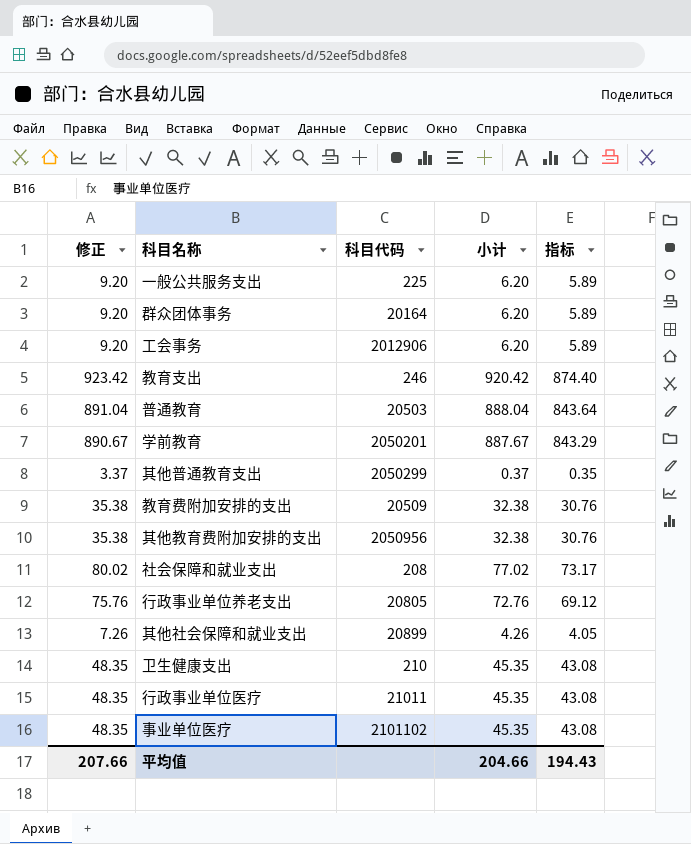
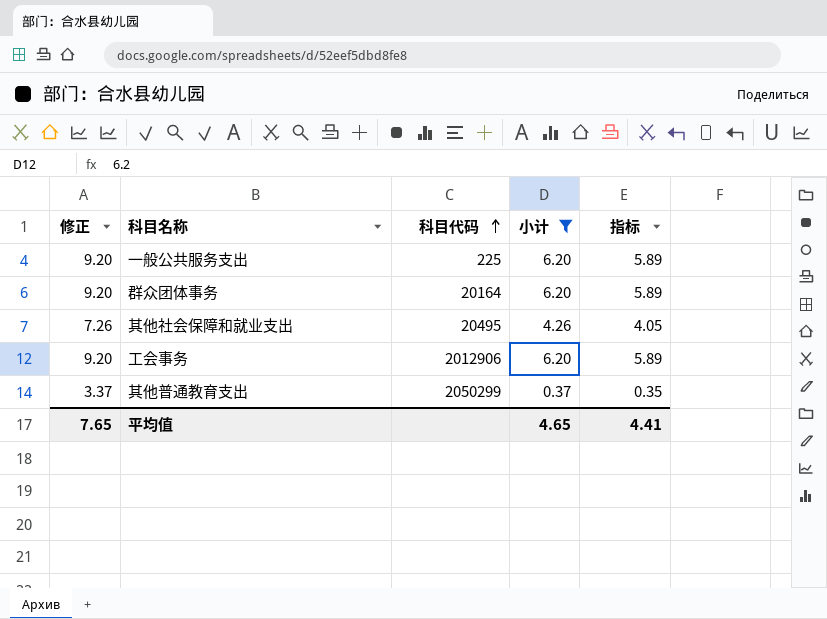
filter: none -> 小计 <= 6.20
row order: none -> 科目代码 ascending
其他社会保障和就业支出 | 科目代码: 20899 -> 20495
平均值 | 修正: 207.66 -> 7.65
平均值 | 小计: 204.66 -> 4.65
平均值 | 指标: 194.43 -> 4.41

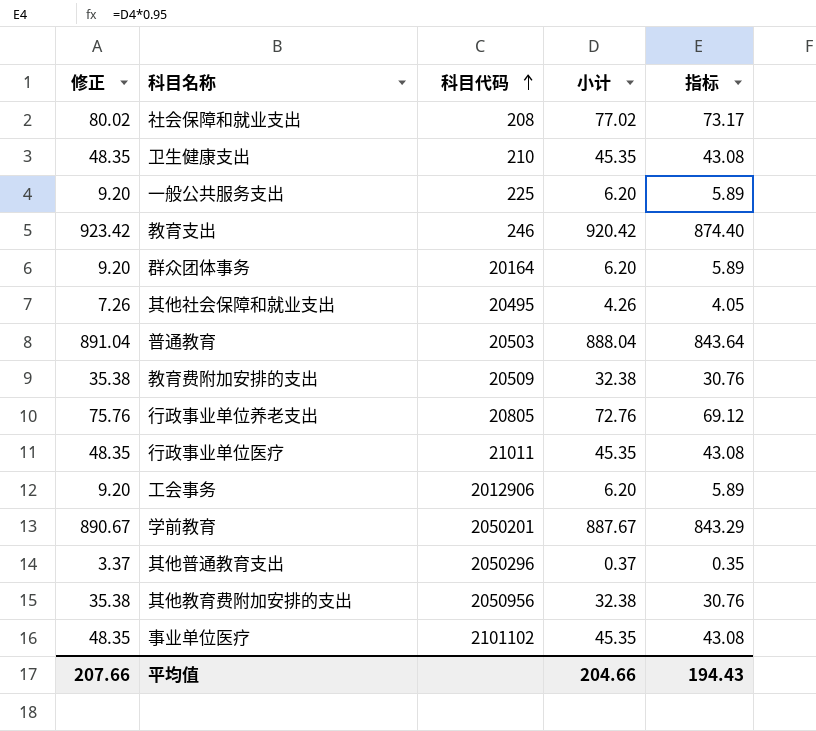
filter: 小计 <= 6.20 -> none
其他普通教育支出 | 科目代码: 2050299 -> 2050296
平均值 | 修正: 7.65 -> 207.66
平均值 | 小计: 4.65 -> 204.66
平均值 | 指标: 4.41 -> 194.43

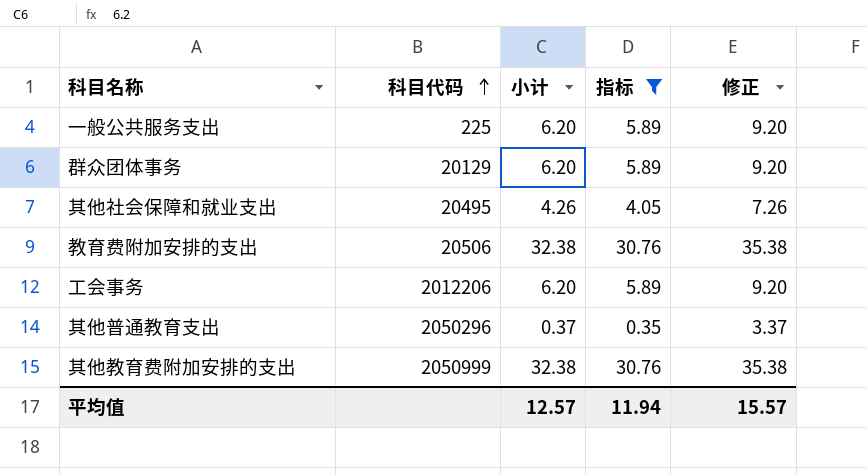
filter: none -> 指标 <= 30.76
column 修正 | position: 1 -> 5
群众团体事务 | 科目代码: 20164 -> 20129
教育费附加安排的支出 | 科目代码: 20509 -> 20506
工会事务 | 科目代码: 2012906 -> 2012206
其他教育费附加安排的支出 | 科目代码: 2050956 -> 2050999
平均值 | 小计: 204.66 -> 12.57
平均值 | 指标: 194.43 -> 11.94
平均值 | 修正: 207.66 -> 15.57

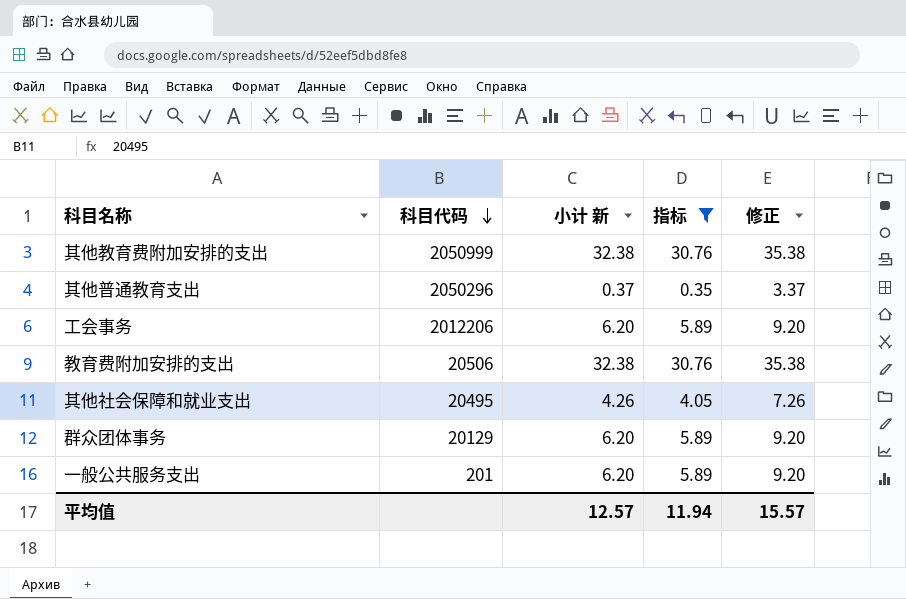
row order: 科目代码 ascending -> 科目代码 descending
column name: 小计 -> 小计 新
一般公共服务支出 | 科目代码: 225 -> 201

